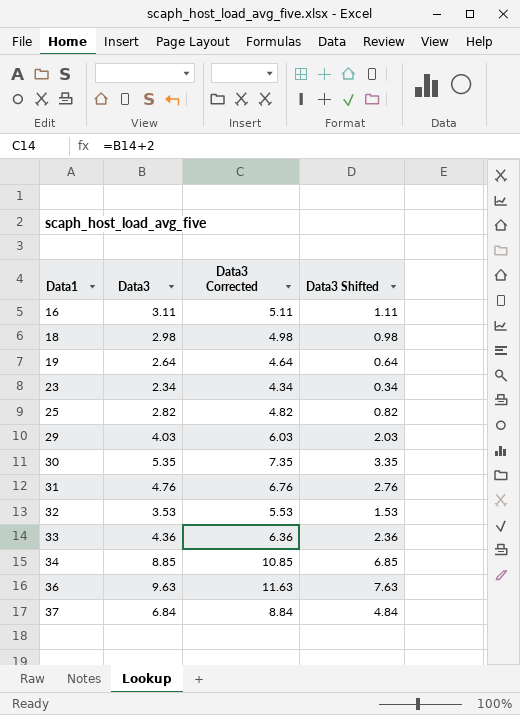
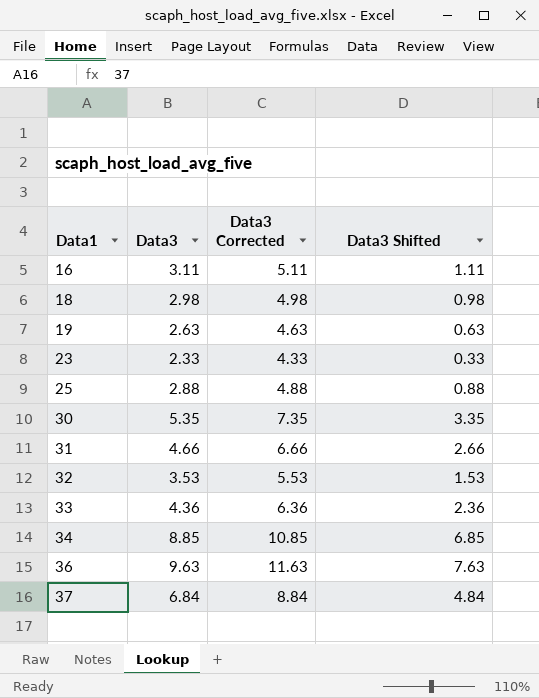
row 29: 4.03 | 6.03 | 2.03 -> none
19 | Data3: 2.64 -> 2.63
19 | Data3 Corrected: 4.64 -> 4.63
19 | Data3 Shifted: 0.64 -> 0.63
23 | Data3: 2.34 -> 2.33
23 | Data3 Corrected: 4.34 -> 4.33
23 | Data3 Shifted: 0.34 -> 0.33
25 | Data3: 2.82 -> 2.88
25 | Data3 Corrected: 4.82 -> 4.88
25 | Data3 Shifted: 0.82 -> 0.88
31 | Data3: 4.76 -> 4.66
31 | Data3 Corrected: 6.76 -> 6.66
31 | Data3 Shifted: 2.76 -> 2.66

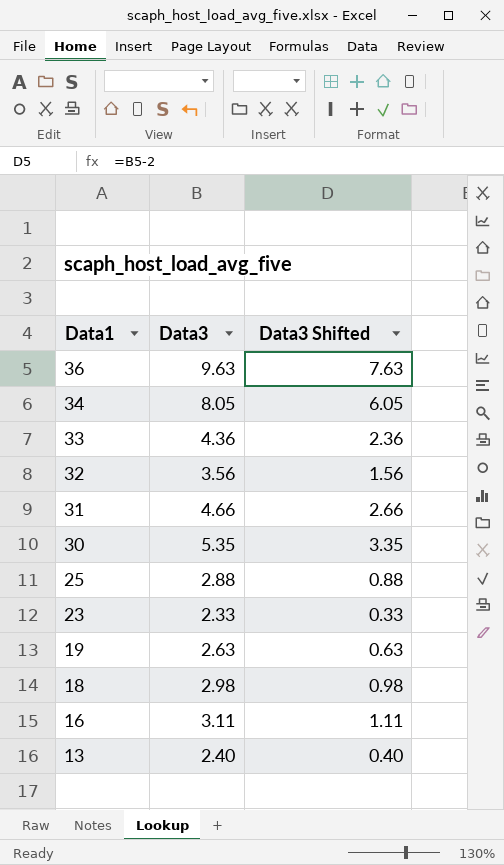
row order: Data1 ascending -> Data1 descending
column Data3 Corrected | formula: [Data3] + 2 -> none
row 37: 6.84 | 8.84 | 4.84 -> none
34 | Data3: 8.85 -> 8.05
34 | Data3 Shifted: 6.85 -> 6.05
32 | Data3: 3.53 -> 3.56
32 | Data3 Shifted: 1.53 -> 1.56
row 13: none -> 2.40 | 0.40

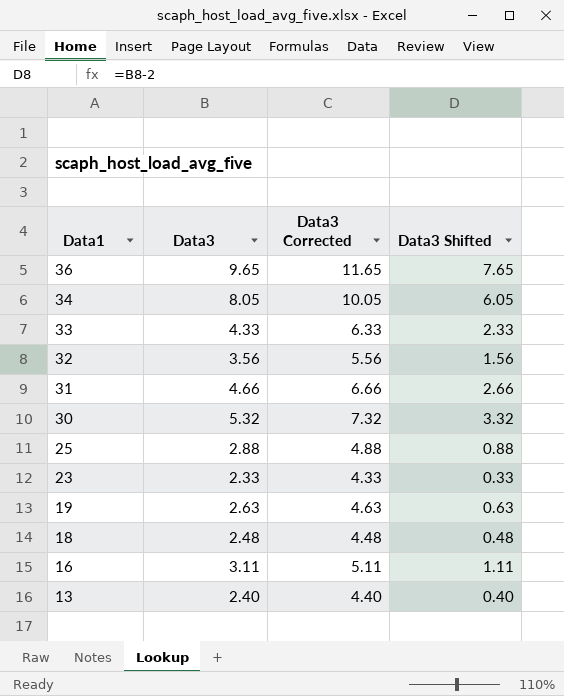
column Data3 Corrected | formula: none -> [Data3] + 2
36 | Data3: 9.63 -> 9.65
36 | Data3 Shifted: 7.63 -> 7.65
33 | Data3: 4.36 -> 4.33
33 | Data3 Shifted: 2.36 -> 2.33
30 | Data3: 5.35 -> 5.32
30 | Data3 Shifted: 3.35 -> 3.32
18 | Data3: 2.98 -> 2.48
18 | Data3 Shifted: 0.98 -> 0.48

